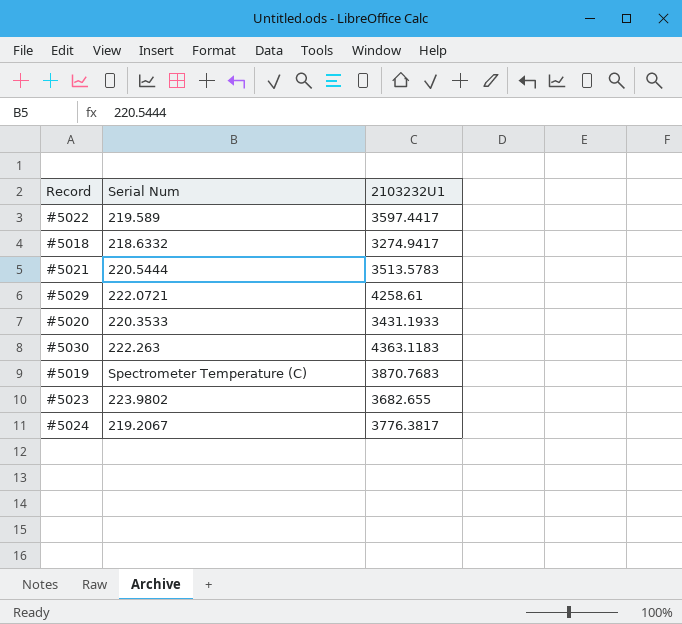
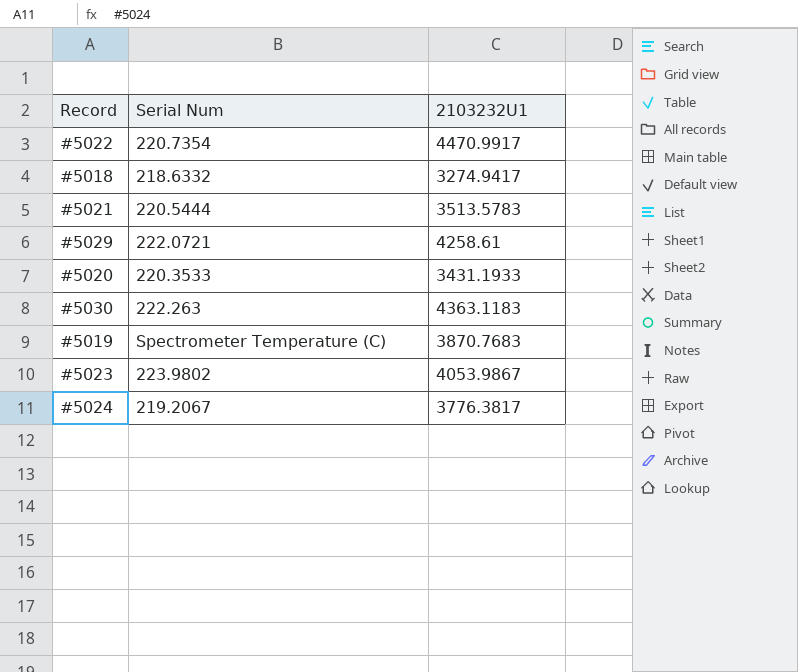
#5022 | Serial Num: 219.589 -> 220.7354
#5022 | 2103232U1: 3597.4417 -> 4470.9917
#5023 | 2103232U1: 3682.655 -> 4053.9867

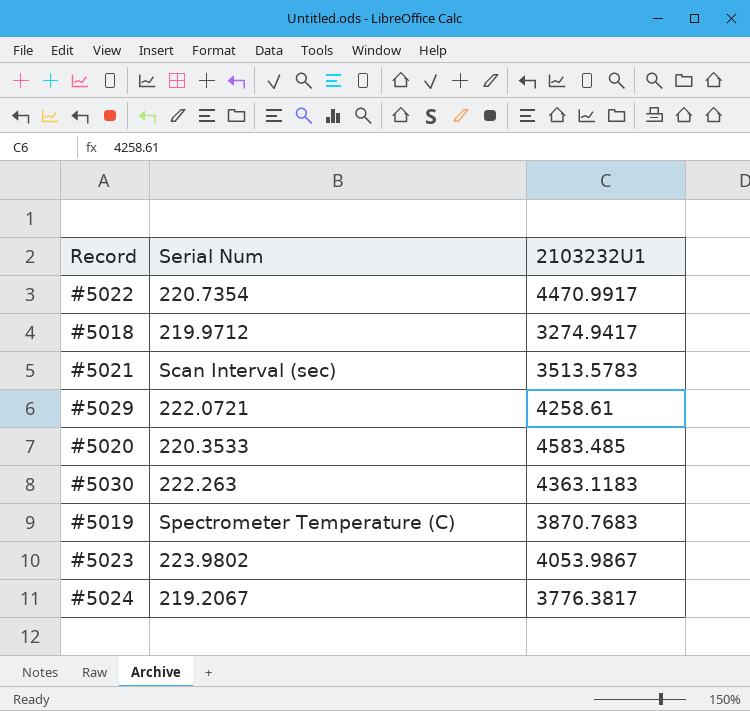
#5018 | Serial Num: 218.6332 -> 219.9712
#5021 | Serial Num: 220.5444 -> Scan Interval (sec)
#5020 | 2103232U1: 3431.1933 -> 4583.485

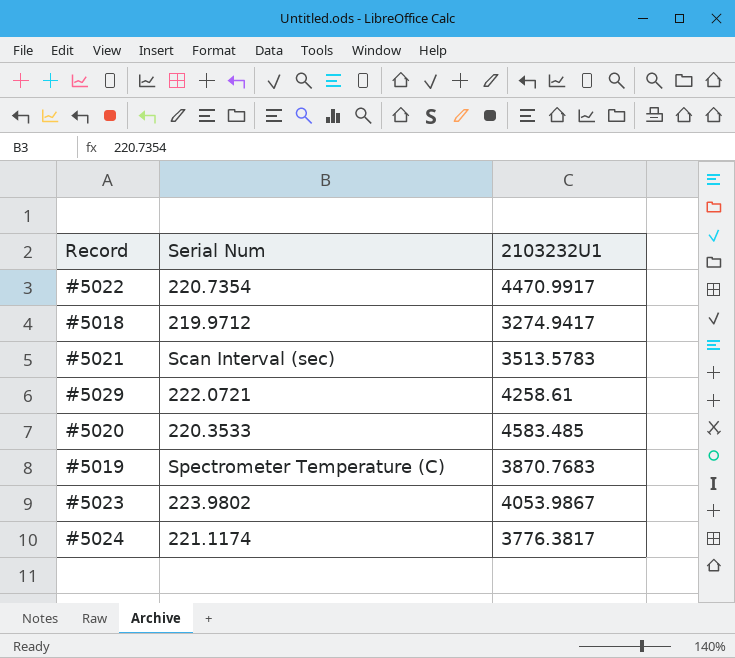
row #5030: 222.263 | 4363.1183 -> none
#5024 | Serial Num: 219.2067 -> 221.1174

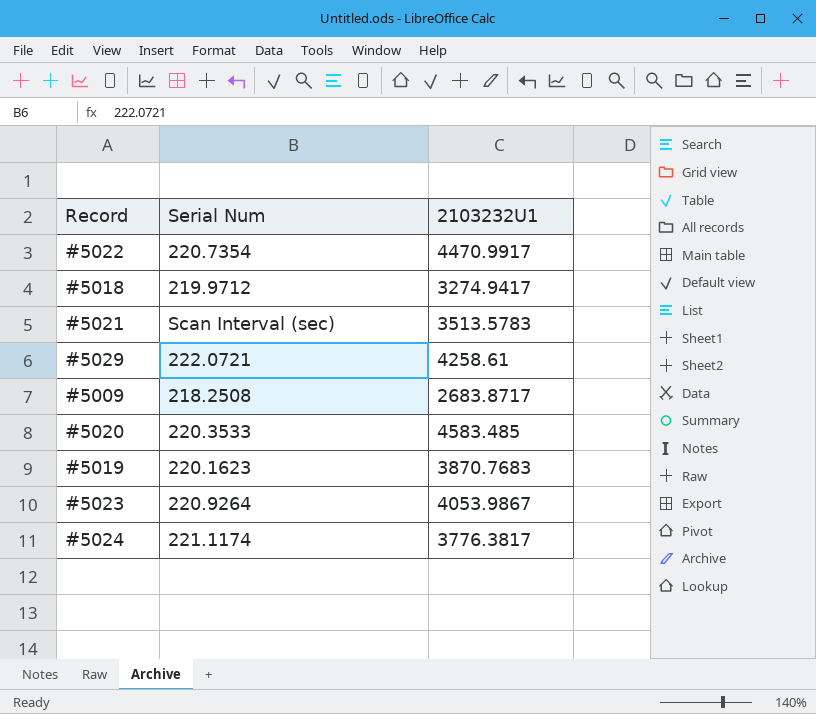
row #5009: none -> 218.2508 | 2683.8717
#5019 | Serial Num: Spectrometer Temperature (C) -> 220.1623
#5023 | Serial Num: 223.9802 -> 220.9264

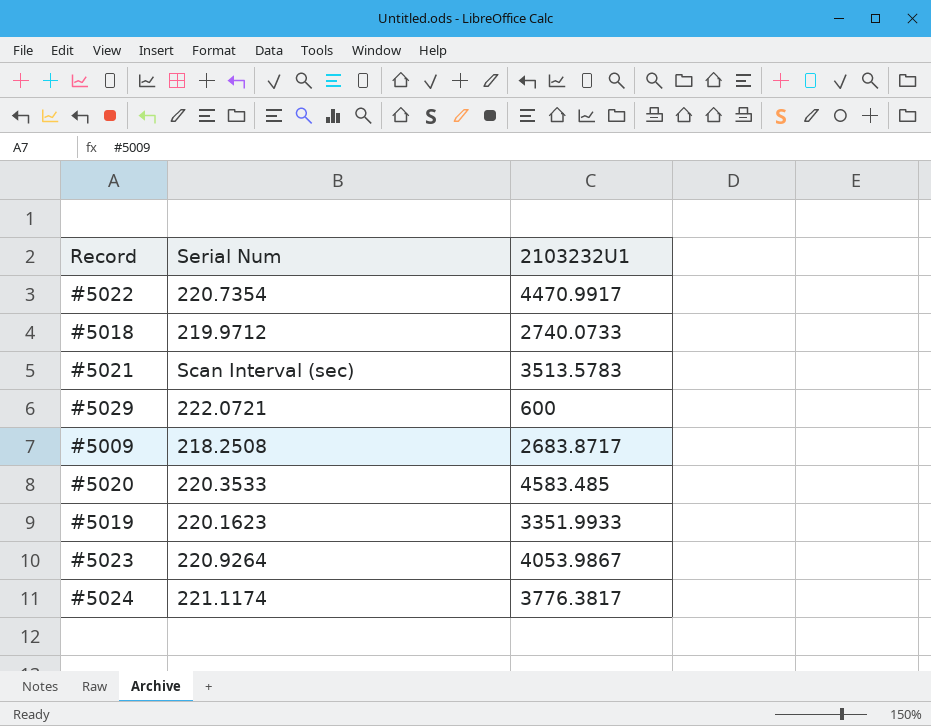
#5018 | 2103232U1: 3274.9417 -> 2740.0733
#5029 | 2103232U1: 4258.61 -> 600
#5019 | 2103232U1: 3870.7683 -> 3351.9933

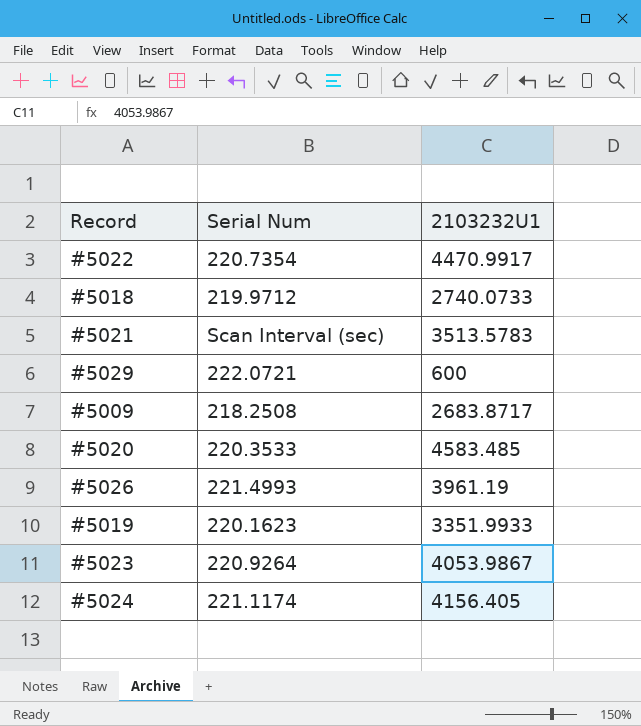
row #5026: none -> 221.4993 | 3961.19
#5024 | 2103232U1: 3776.3817 -> 4156.405

